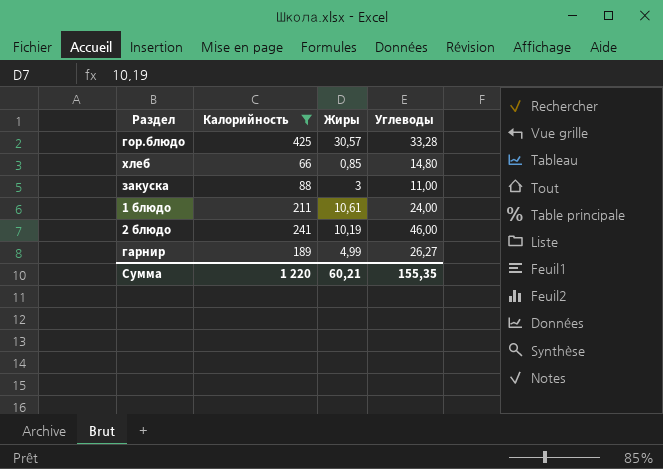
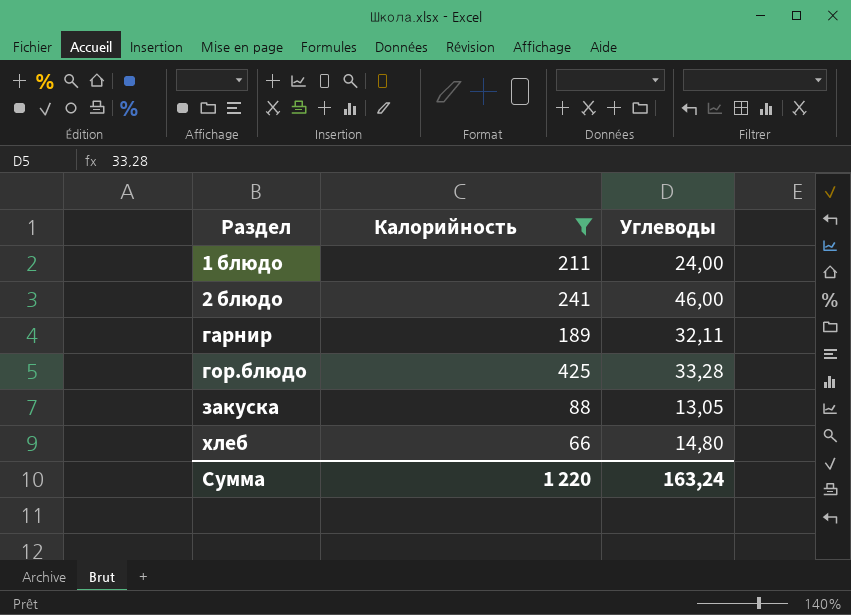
row order: none -> Раздел ascending
column Жиры | position: 3 -> none
гарнир | Углеводы: 26,27 -> 32,11
закуска | Углеводы: 11,00 -> 13,05
Сумма | Углеводы: 155,35 -> 163,24

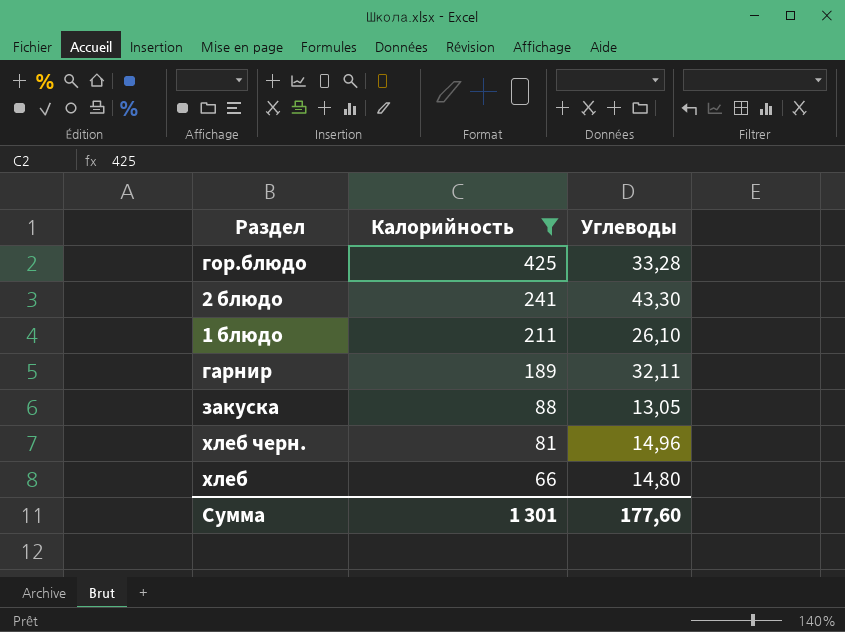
row order: Раздел ascending -> Калорийность descending
2 блюдо | Углеводы: 46,00 -> 43,30
1 блюдо | Углеводы: 24,00 -> 26,10
row хлеб черн.: none -> 81 | 14,96
Сумма | Калорийность: 1 220 -> 1 301
Сумма | Углеводы: 163,24 -> 177,60

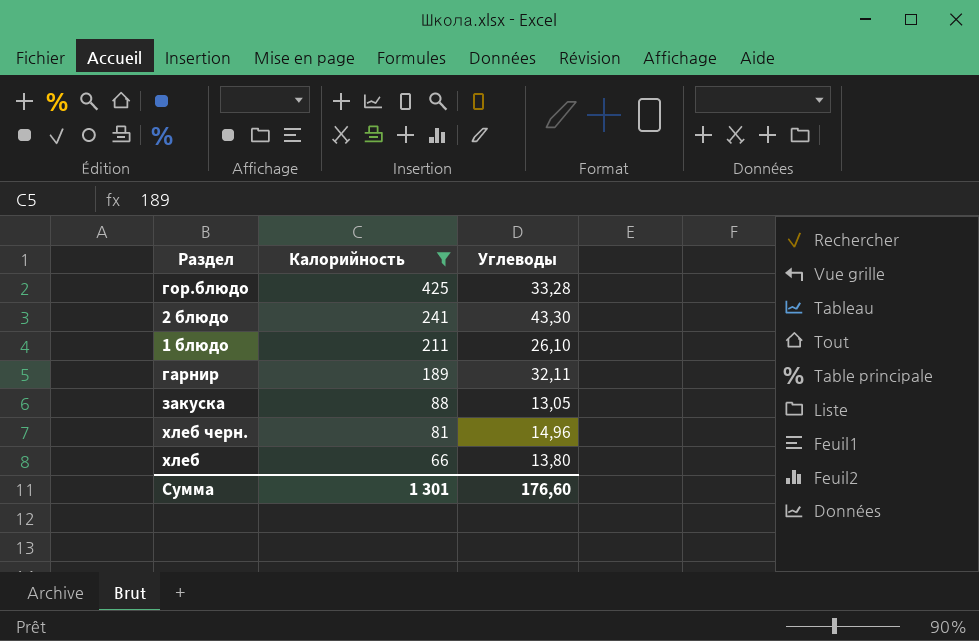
хлеб | Углеводы: 14,80 -> 13,80
Сумма | Углеводы: 177,60 -> 176,60

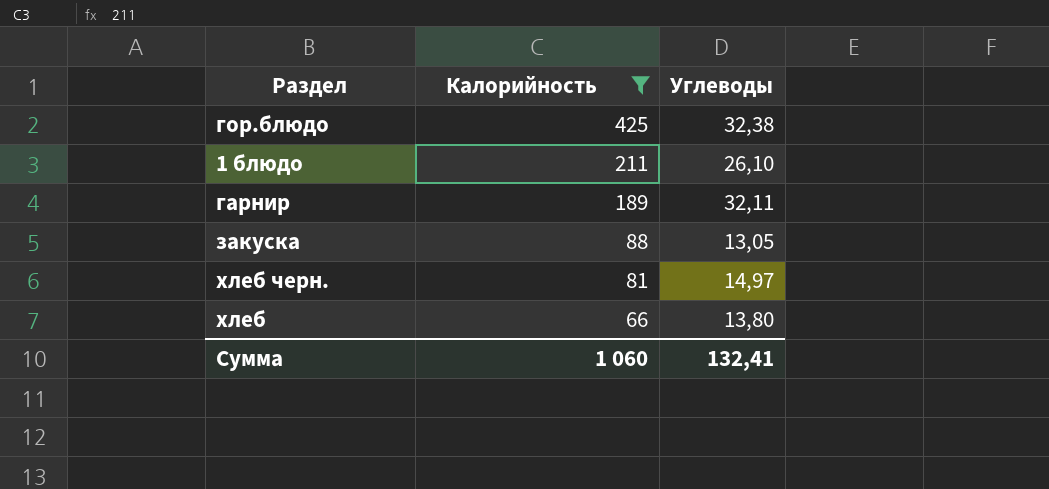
row 2 блюдо: 241 | 43,30 -> none
гор.блюдо | Углеводы: 33,28 -> 32,38
хлеб черн. | Углеводы: 14,96 -> 14,97
Сумма | Калорийность: 1 301 -> 1 060
Сумма | Углеводы: 176,60 -> 132,41

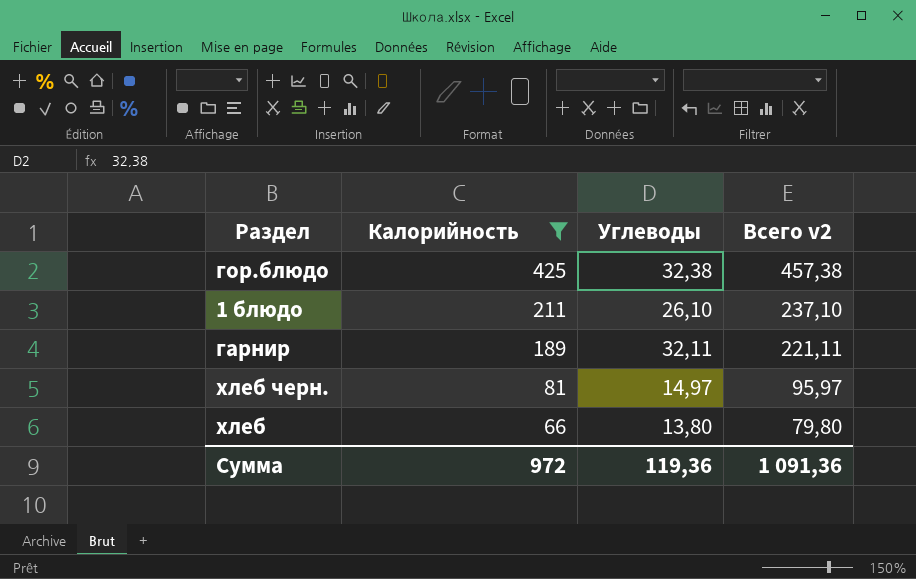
column Всего v2 | formula: none -> [Калорийность] + [Углеводы]
row закуска: 88 | 13,05 -> none
Сумма | Калорийность: 1 060 -> 972
Сумма | Углеводы: 132,41 -> 119,36

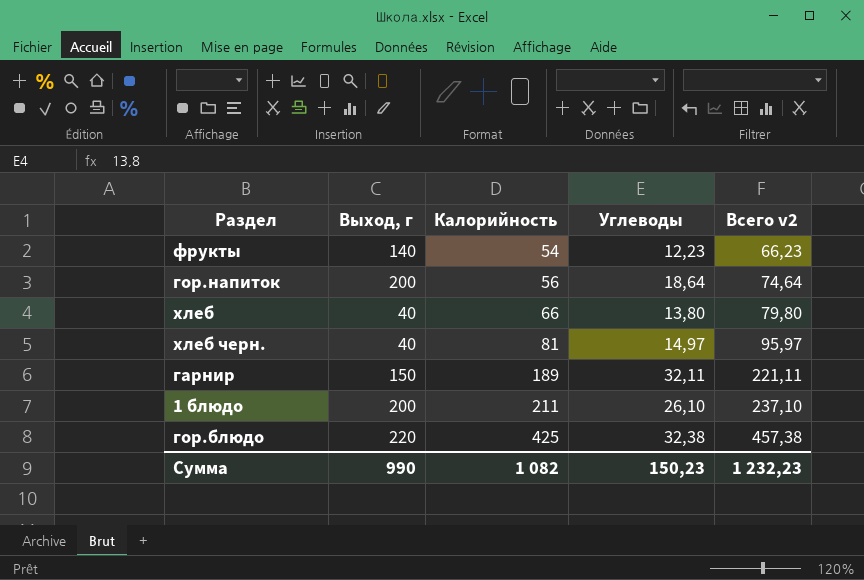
filter: Калорийность >= 66 -> none
row order: Калорийность descending -> Калорийность ascending
column Выход, г | position: none -> 2
Сумма | Калорийность: 972 -> 1 082
Сумма | Углеводы: 119,36 -> 150,23
Сумма | Всего v2: 1 091,36 -> 1 232,23

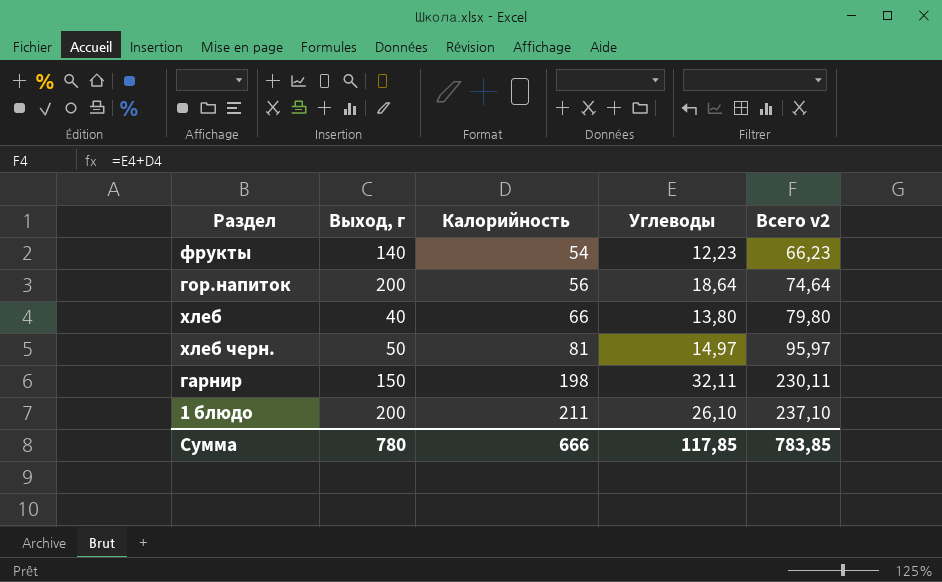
row гор.блюдо: 220 | 425 | 32,38 | 457,38 -> none
хлеб черн. | Выход, г: 40 -> 50
гарнир | Калорийность: 189 -> 198
гарнир | Всего v2: 221,11 -> 230,11
Сумма | Выход, г: 990 -> 780
Сумма | Калорийность: 1 082 -> 666
Сумма | Углеводы: 150,23 -> 117,85
Сумма | Всего v2: 1 232,23 -> 783,85

